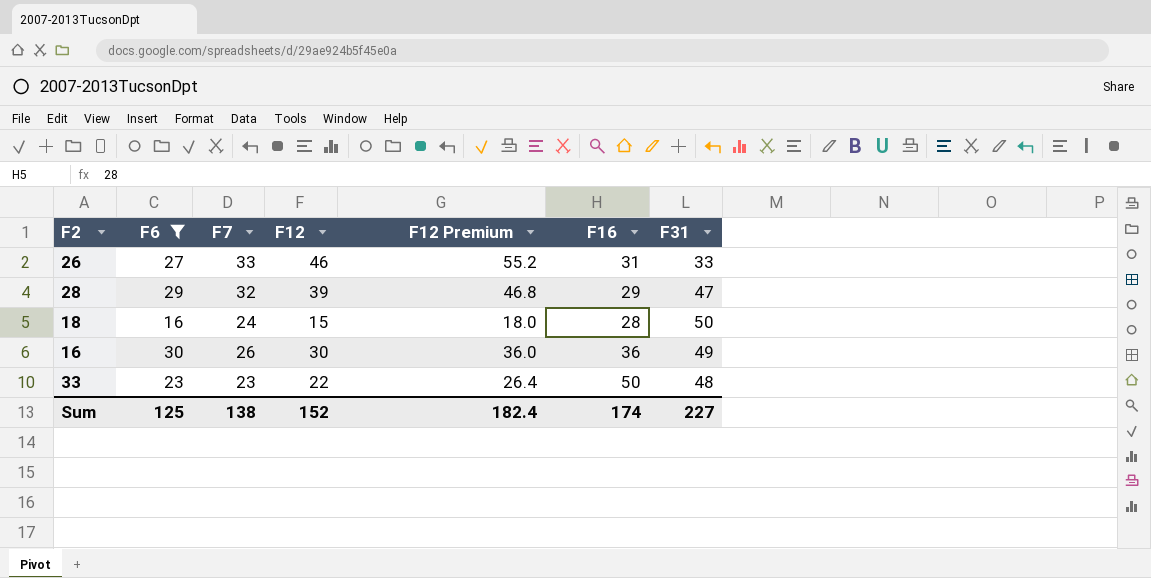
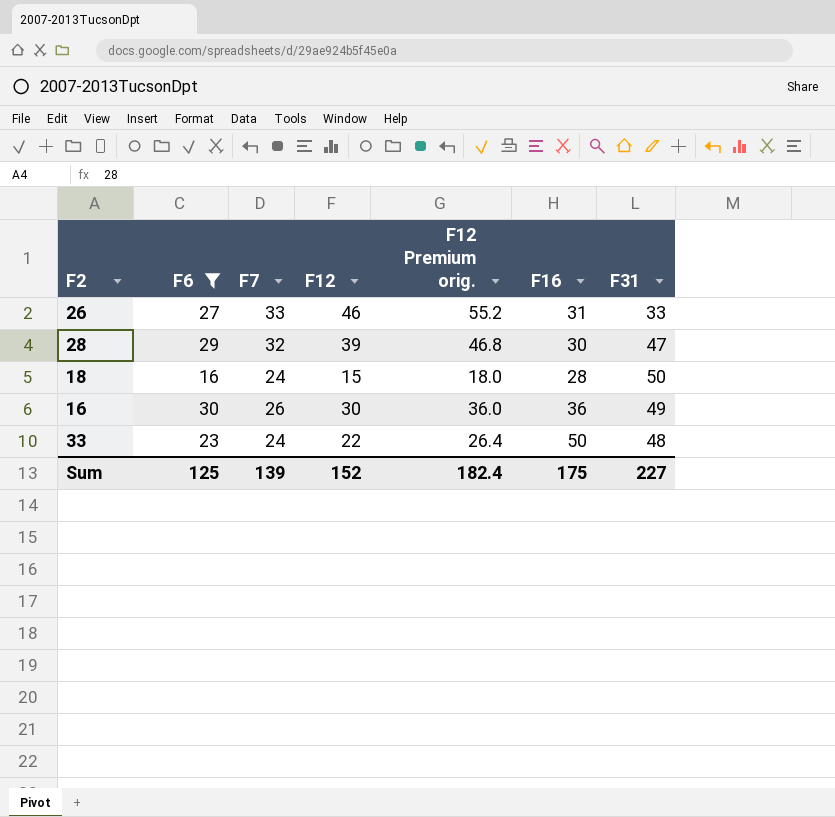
column name: F12 Premium -> F12 Premium orig.
28 | F16: 29 -> 30
33 | F7: 23 -> 24
Sum | F7: 138 -> 139
Sum | F16: 174 -> 175

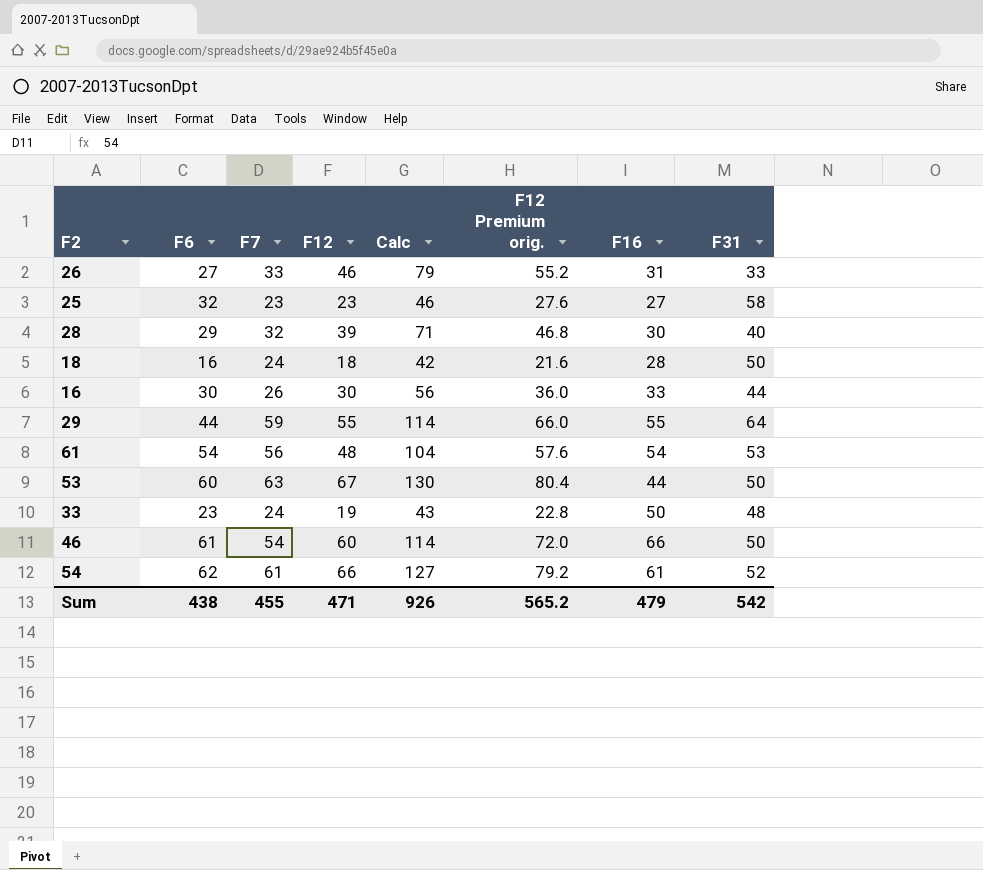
filter: F6 <= 30 -> none
column Calc | formula: none -> [F7] + [F12]
28 | F31: 47 -> 40
18 | F12: 15 -> 18
18 | F12 Premium orig.: 18.0 -> 21.6
16 | F16: 36 -> 33
16 | F31: 49 -> 44
33 | F12: 22 -> 19
33 | F12 Premium orig.: 26.4 -> 22.8
Sum | F6: 125 -> 438
Sum | F7: 139 -> 455
Sum | F12: 152 -> 471
Sum | F12 Premium orig.: 182.4 -> 565.2
Sum | F16: 175 -> 479
Sum | F31: 227 -> 542

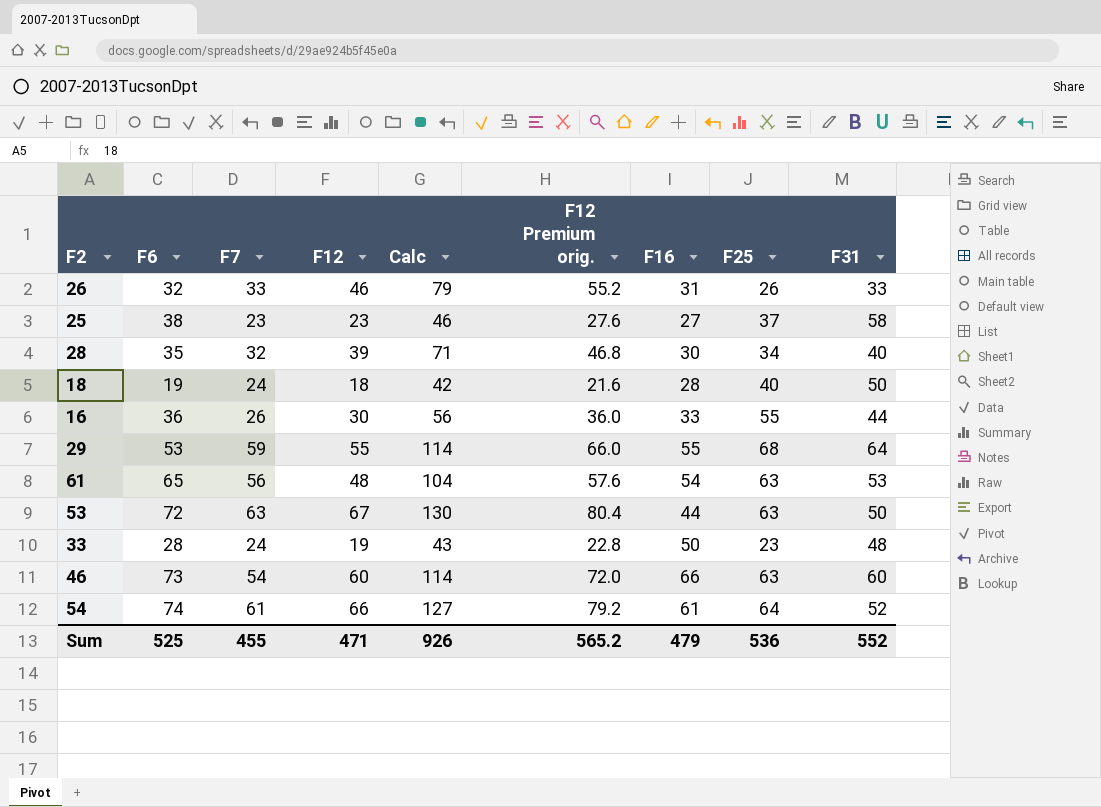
column F25 | position: none -> 8
26 | F6: 27 -> 32
25 | F6: 32 -> 38
28 | F6: 29 -> 35
18 | F6: 16 -> 19
16 | F6: 30 -> 36
29 | F6: 44 -> 53
61 | F6: 54 -> 65
53 | F6: 60 -> 72
33 | F6: 23 -> 28
46 | F6: 61 -> 73
46 | F31: 50 -> 60
54 | F6: 62 -> 74
Sum | F6: 438 -> 525
Sum | F31: 542 -> 552

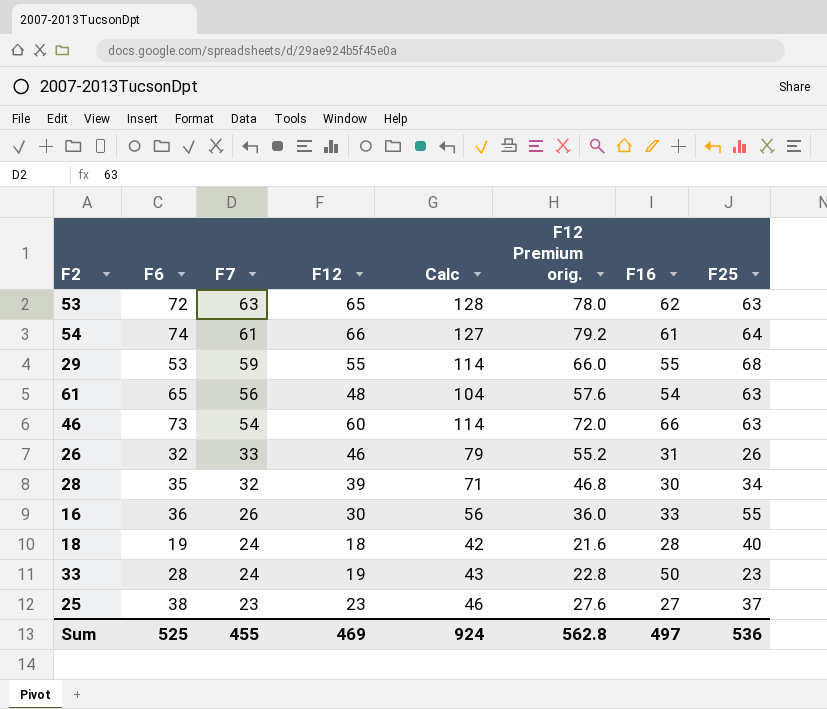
row order: none -> F7 descending
column F31 | position: 9 -> none
53 | F12: 67 -> 65
53 | Calc: 130 -> 128
53 | F12 Premium orig.: 80.4 -> 78.0
53 | F16: 44 -> 62
Sum | F12: 471 -> 469
Sum | Calc: 926 -> 924
Sum | F12 Premium orig.: 565.2 -> 562.8
Sum | F16: 479 -> 497

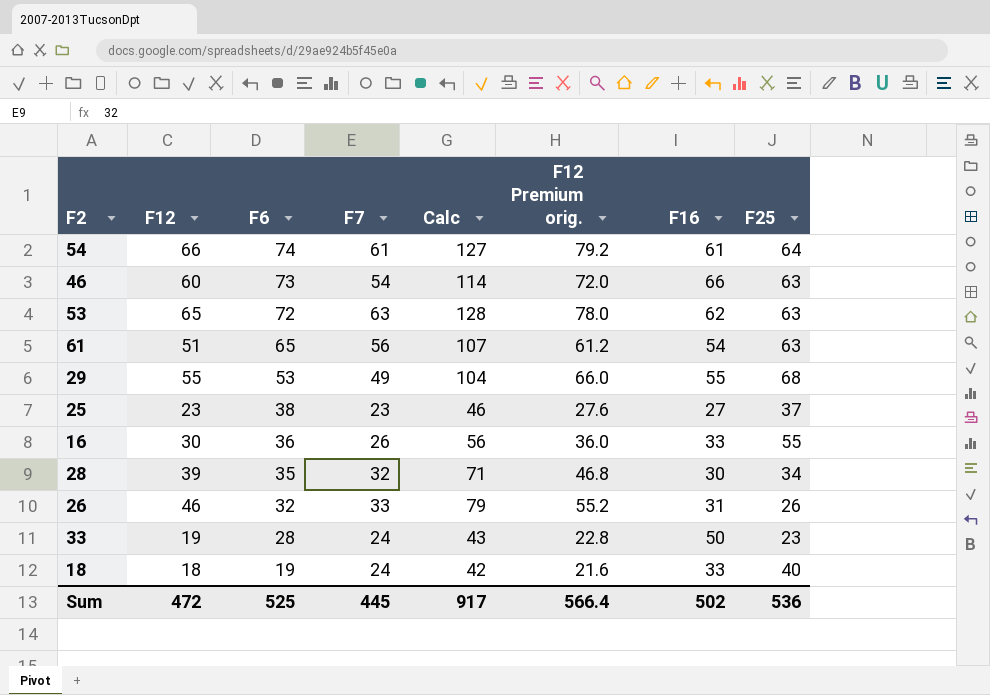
row order: F7 descending -> F6 descending
column F12 | position: 4 -> 2
61 | F12: 48 -> 51
61 | Calc: 104 -> 107
61 | F12 Premium orig.: 57.6 -> 61.2
29 | F7: 59 -> 49
29 | Calc: 114 -> 104
18 | F16: 28 -> 33
Sum | F12: 469 -> 472
Sum | F7: 455 -> 445
Sum | Calc: 924 -> 917
Sum | F12 Premium orig.: 562.8 -> 566.4
Sum | F16: 497 -> 502

